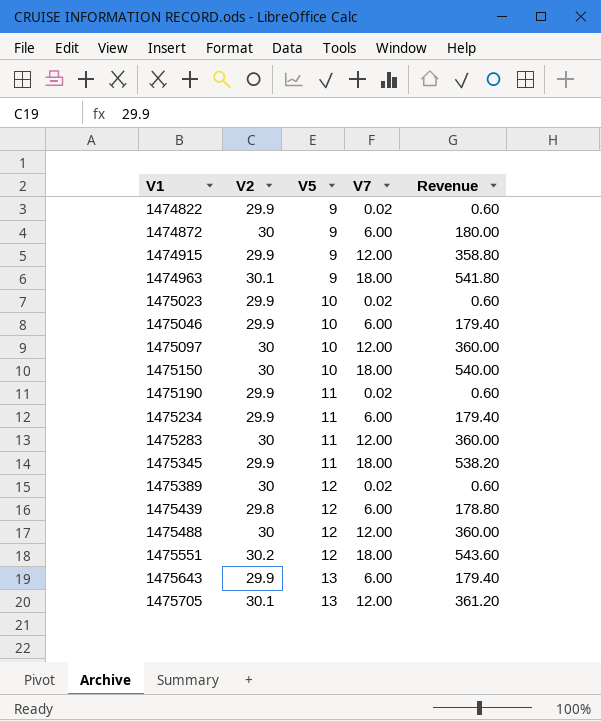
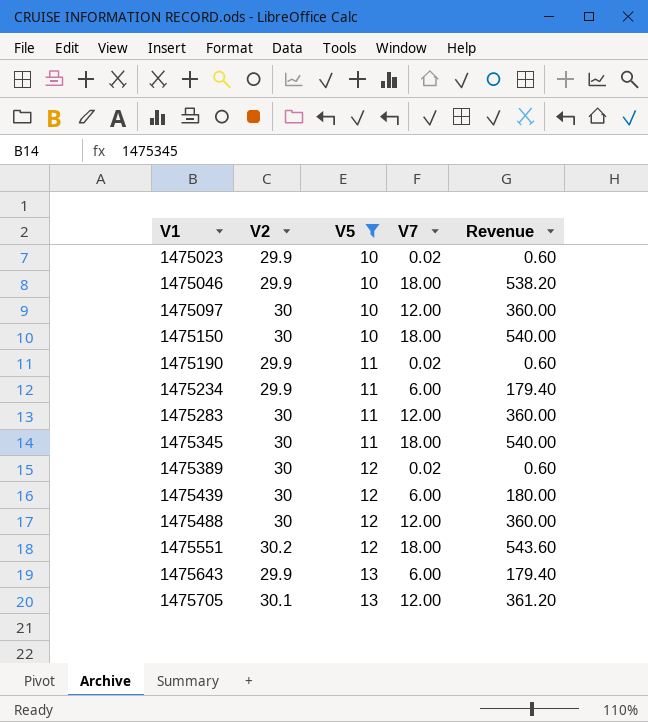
filter: none -> V5 != 9
1475046 | V7: 6.00 -> 18.00
1475046 | Revenue: 179.40 -> 538.20
1475345 | V2: 29.9 -> 30
1475345 | Revenue: 538.20 -> 540.00
1475439 | V2: 29.8 -> 30
1475439 | Revenue: 178.80 -> 180.00

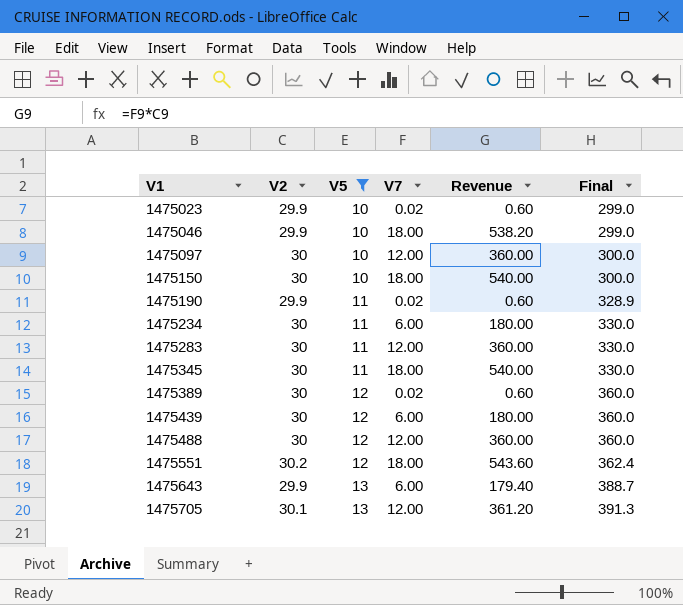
column Final | formula: none -> [V2] * [V5]
1475234 | V2: 29.9 -> 30
1475234 | Revenue: 179.40 -> 180.00

